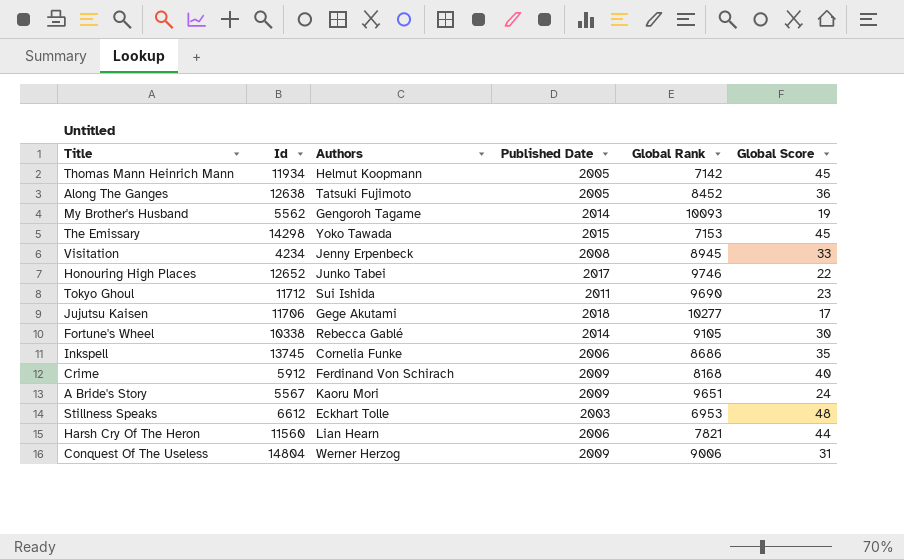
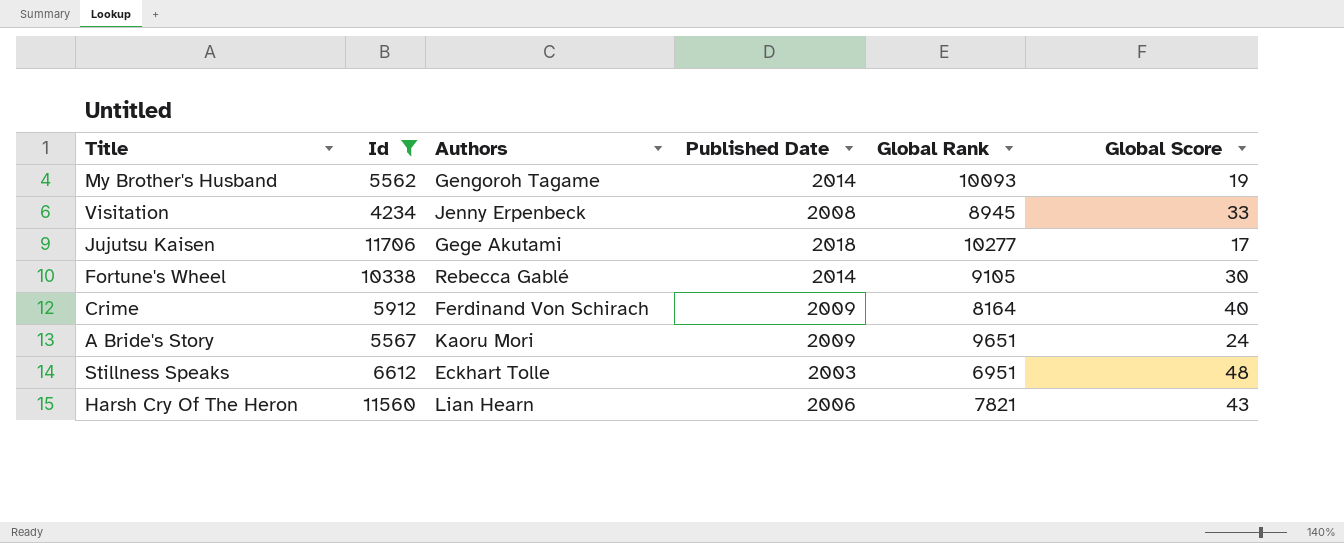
filter: none -> Id <= 11706
Crime | Global Rank: 8168 -> 8164
Stillness Speaks | Global Rank: 6953 -> 6951
Harsh Cry Of The Heron | Global Score: 44 -> 43

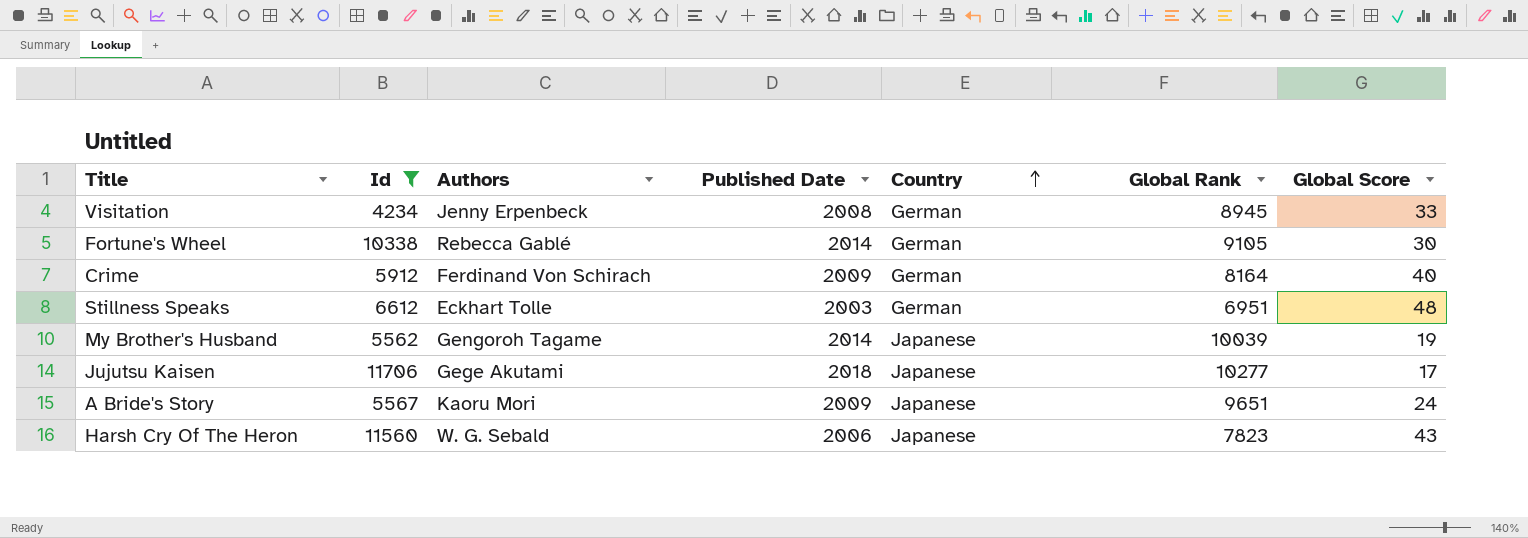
row order: none -> Country ascending
column Country | position: none -> 5
My Brother's Husband | Global Rank: 10093 -> 10039
Harsh Cry Of The Heron | Authors: Lian Hearn -> W. G. Sebald
Harsh Cry Of The Heron | Global Rank: 7821 -> 7823

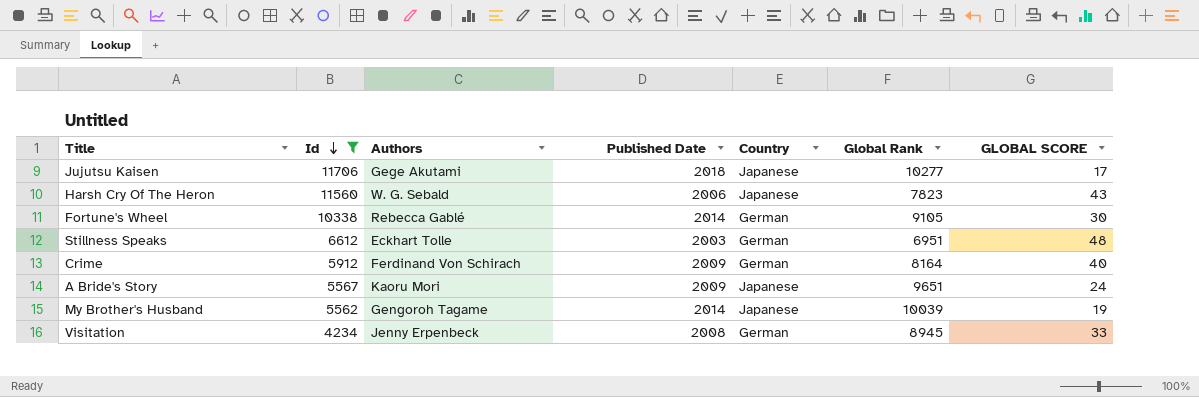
row order: Country ascending -> Id descending
column name: Global Score -> GLOBAL SCORE

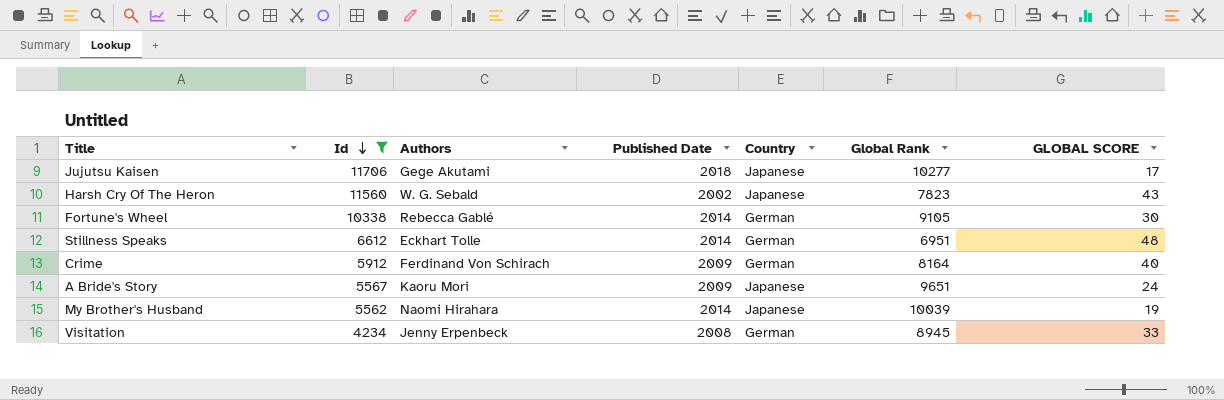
Harsh Cry Of The Heron | Published Date: 2006 -> 2002
Stillness Speaks | Published Date: 2003 -> 2014
My Brother's Husband | Authors: Gengoroh Tagame -> Naomi Hirahara

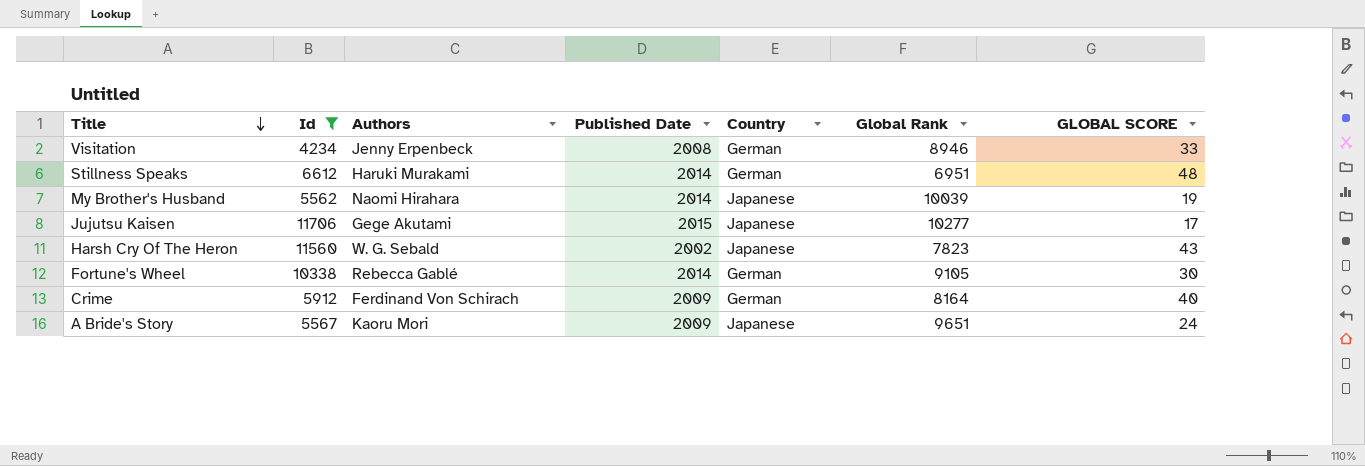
row order: Id descending -> Title descending
Visitation | Global Rank: 8945 -> 8946
Stillness Speaks | Authors: Eckhart Tolle -> Haruki Murakami
Jujutsu Kaisen | Published Date: 2018 -> 2015

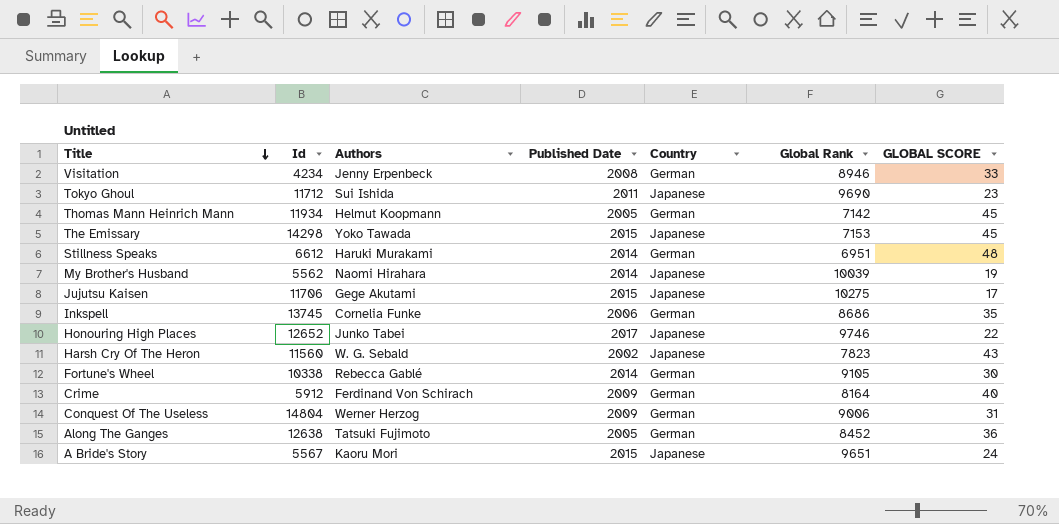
filter: Id <= 11706 -> none
Jujutsu Kaisen | Global Rank: 10277 -> 10275
A Bride's Story | Published Date: 2009 -> 2015

